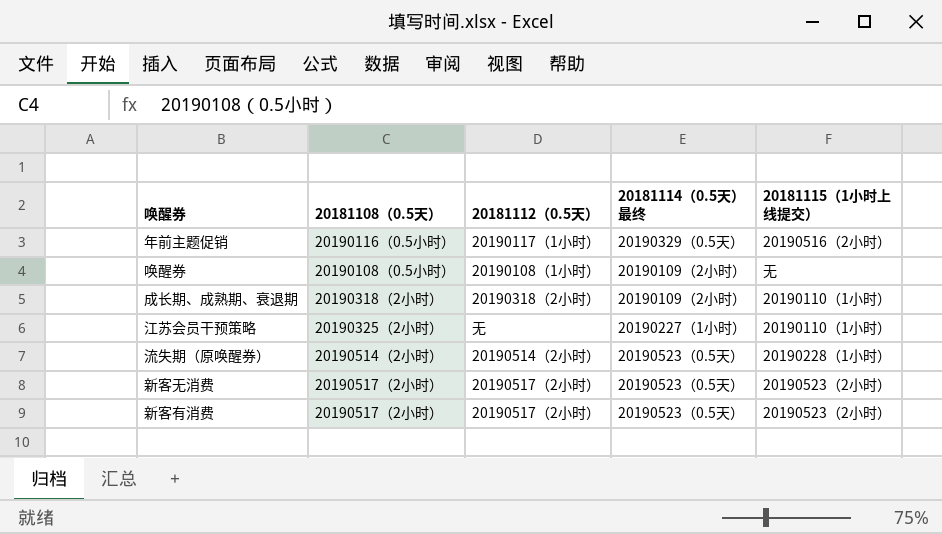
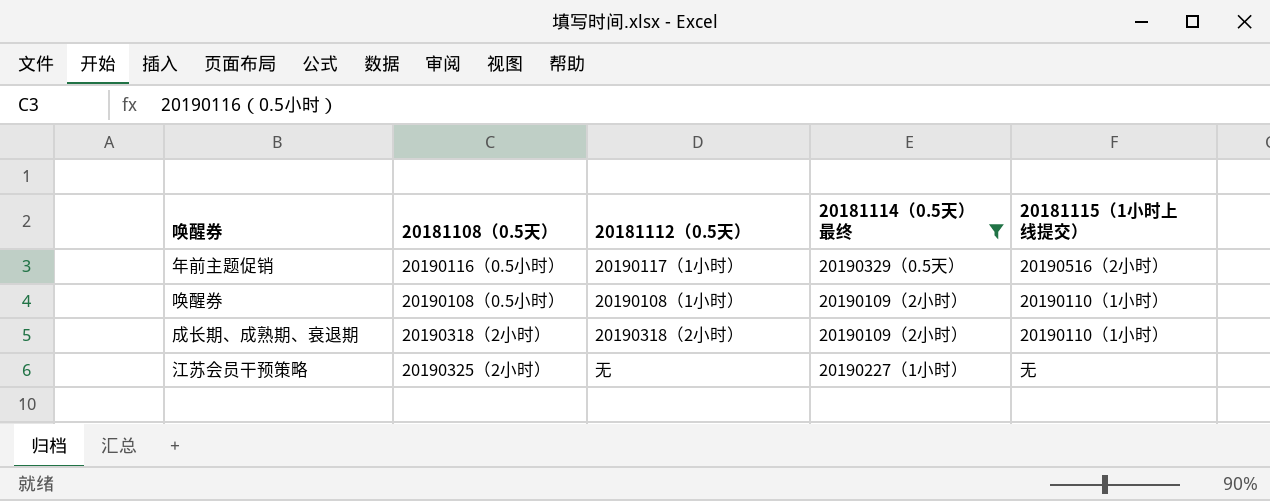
filter: none -> 20181114（0.5天） 最终 != 20190523（0.5天）
唤醒券 | 20181115（1小时上线提交）: 无 -> 20190110（1小时）
江苏会员干预策略 | 20181115（1小时上线提交）: 20190110（1小时） -> 无

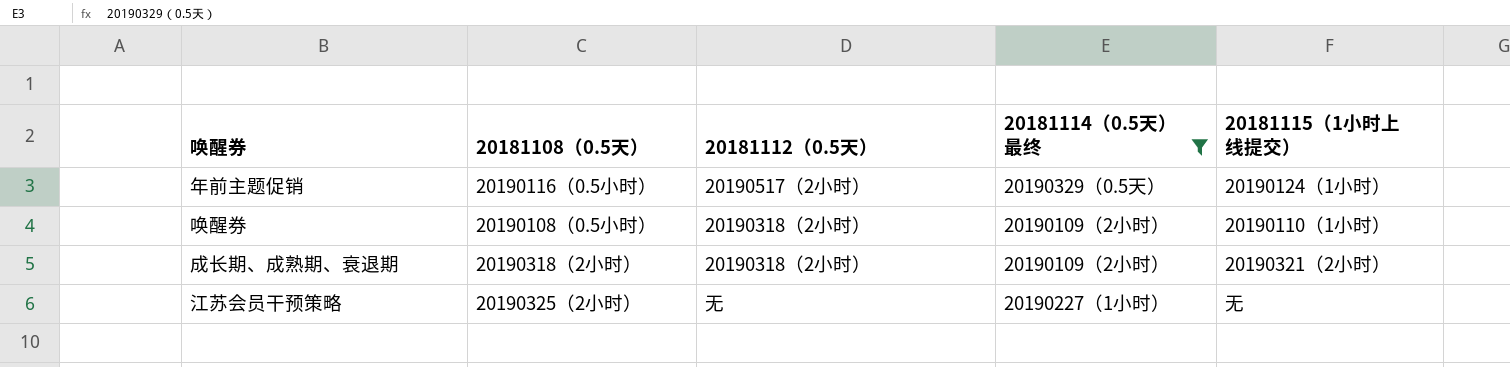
年前主题促销 | 20181112（0.5天）: 20190117（1小时） -> 20190517（2小时）
年前主题促销 | 20181115（1小时上线提交）: 20190516（2小时） -> 20190124（1小时）
唤醒券 | 20181112（0.5天）: 20190108（1小时） -> 20190318（2小时）
成长期、成熟期、衰退期 | 20181115（1小时上线提交）: 20190110（1小时） -> 20190321（2小时）

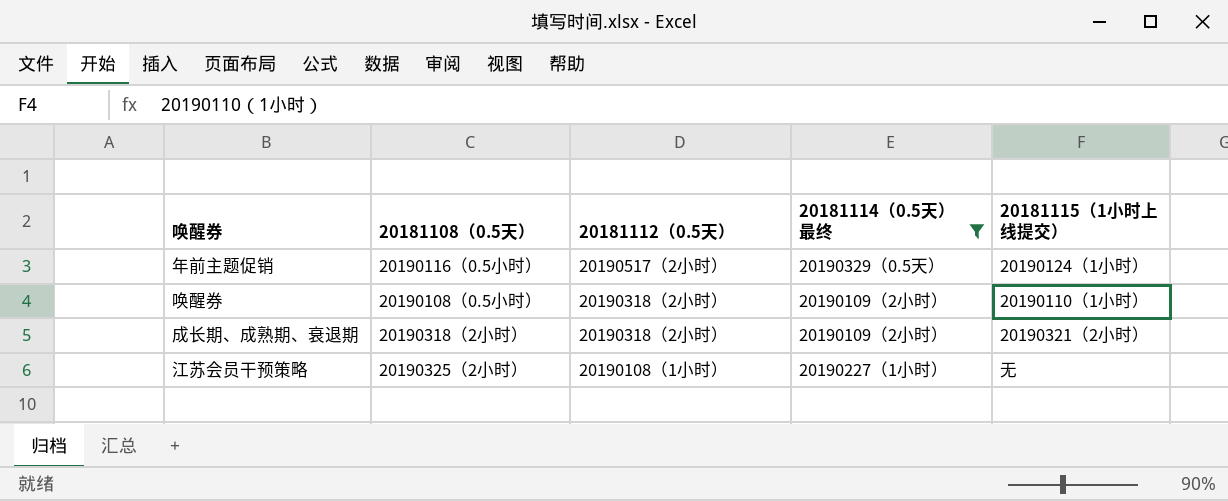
江苏会员干预策略 | 20181112（0.5天）: 无 -> 20190108（1小时）

